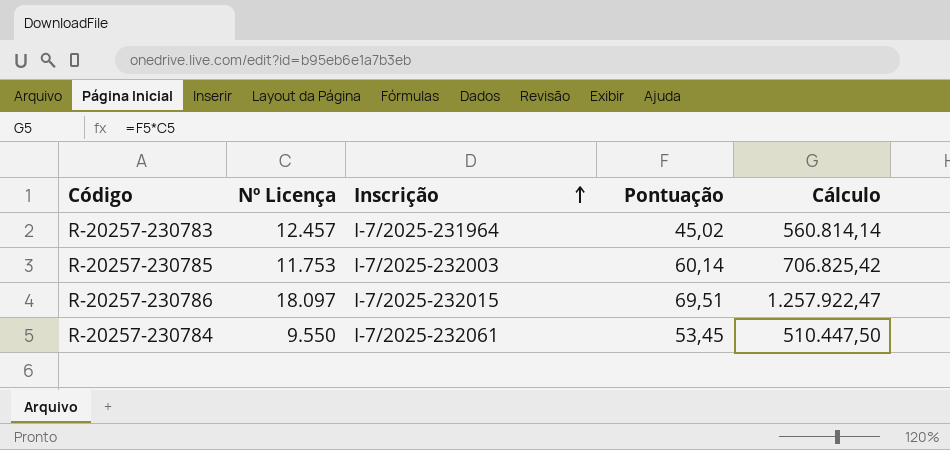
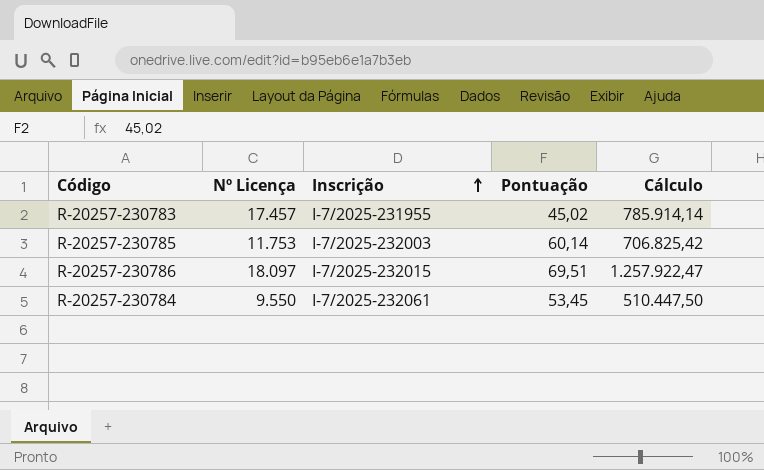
R-20257-230783 | Nº Licença: 12.457 -> 17.457
R-20257-230783 | Inscrição: I-7/2025-231964 -> I-7/2025-231955
R-20257-230783 | Cálculo: 560.814,14 -> 785.914,14

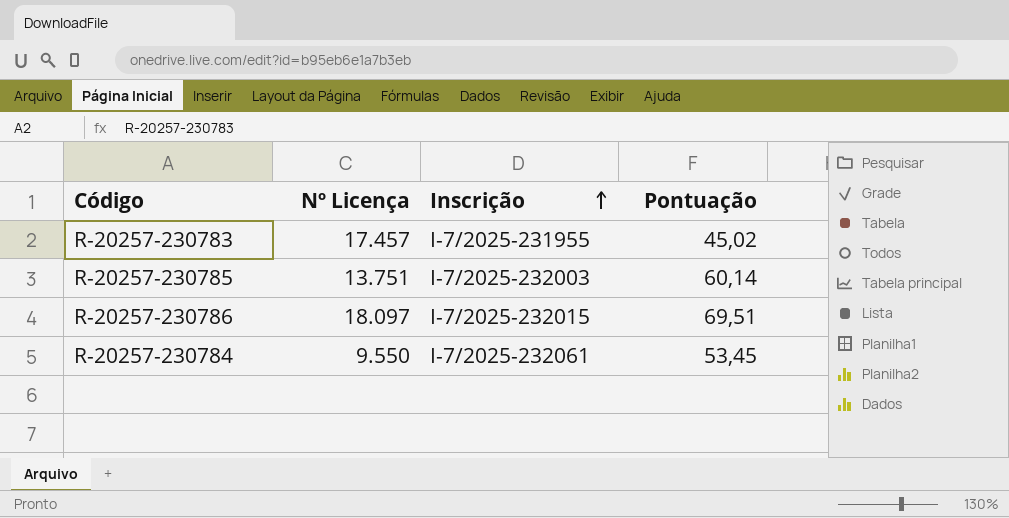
column Cálculo | formula: [Nº Licença] * [Pontuação] -> none
R-20257-230785 | Nº Licença: 11.753 -> 13.751

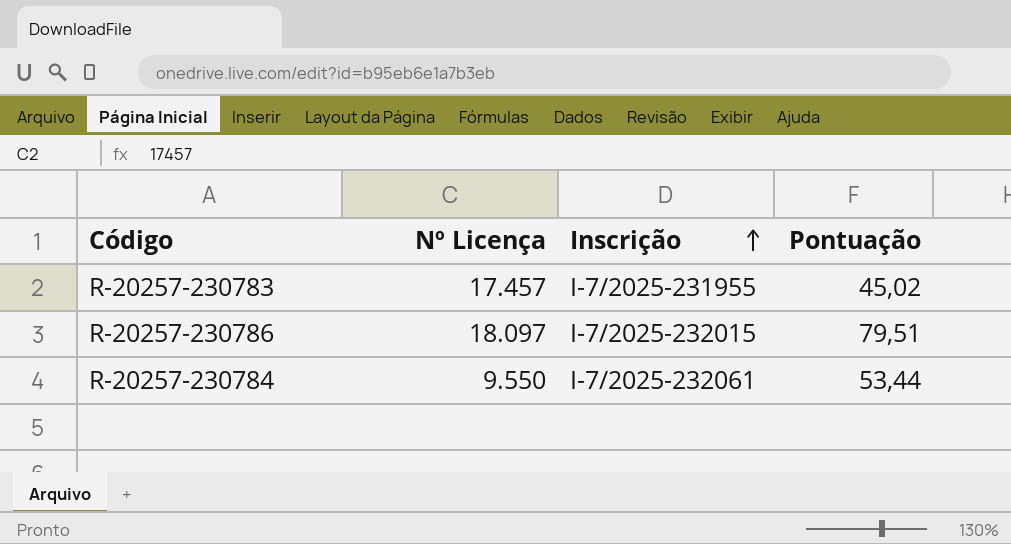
row R-20257-230785: 13.751 | I-7/2025-232003 | 60,14 -> none
R-20257-230786 | Pontuação: 69,51 -> 79,51
R-20257-230784 | Pontuação: 53,45 -> 53,44

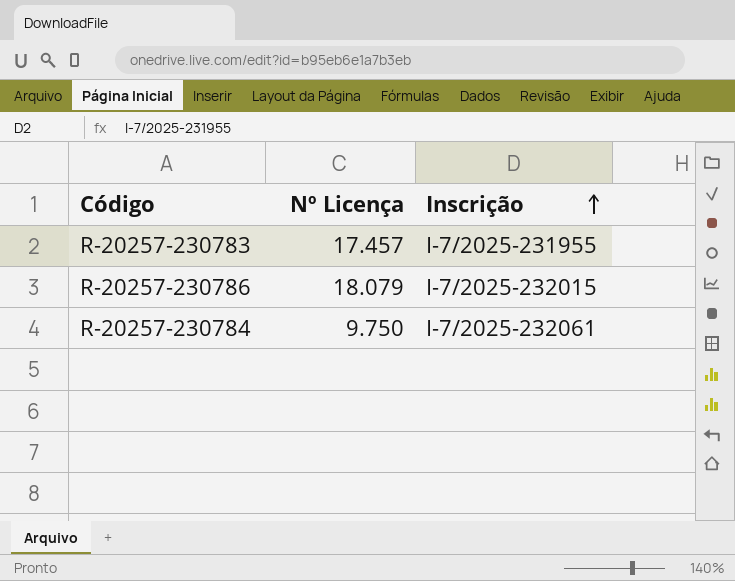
column Pontuação | position: 4 -> none
R-20257-230786 | Nº Licença: 18.097 -> 18.079
R-20257-230784 | Nº Licença: 9.550 -> 9.750

